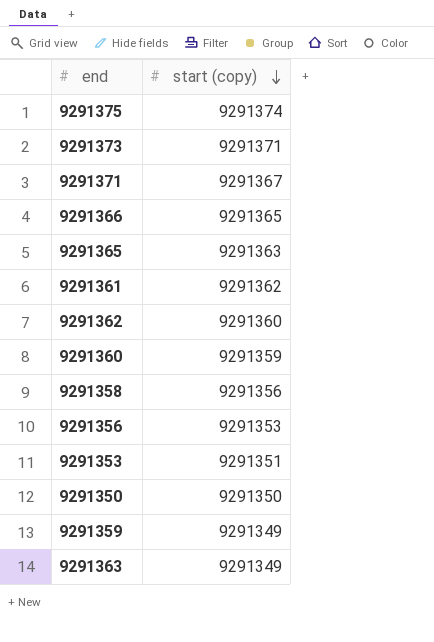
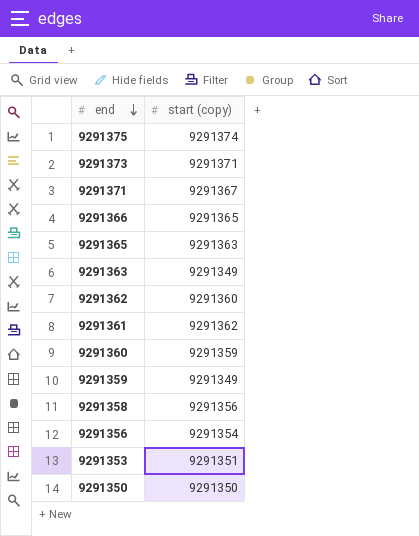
row order: start (copy) descending -> end descending
9291356 | start (copy): 9291353 -> 9291354

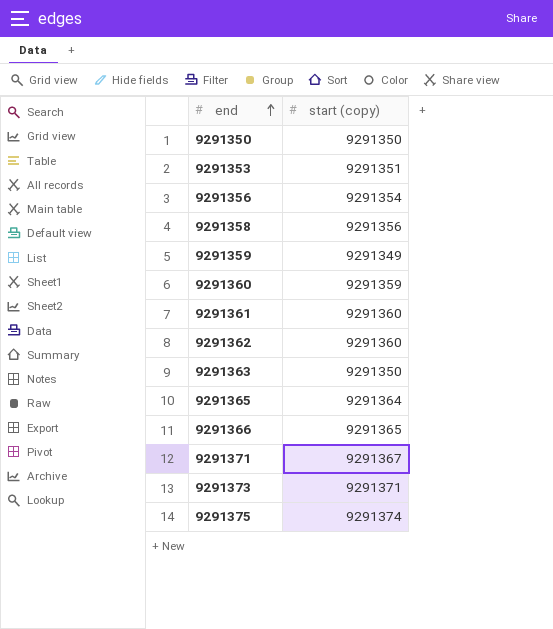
row order: end descending -> end ascending
9291361 | start (copy): 9291362 -> 9291360
9291363 | start (copy): 9291349 -> 9291350
9291365 | start (copy): 9291363 -> 9291364

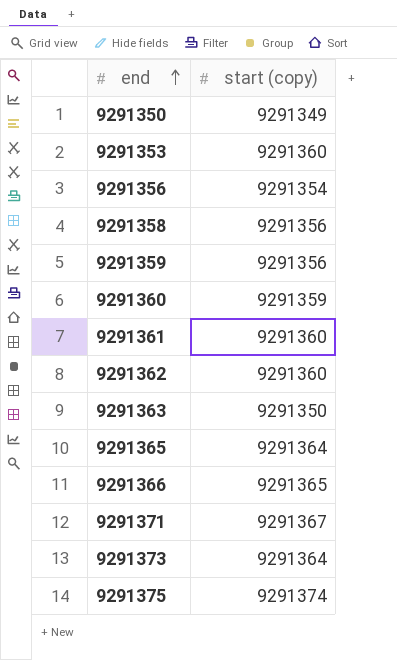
9291350 | start (copy): 9291350 -> 9291349
9291353 | start (copy): 9291351 -> 9291360
9291359 | start (copy): 9291349 -> 9291356
9291373 | start (copy): 9291371 -> 9291364

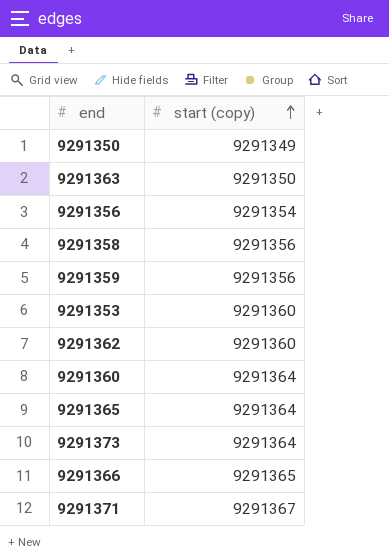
row order: end ascending -> start (copy) ascending
row 9291361: 9291360 -> none
row 9291375: 9291374 -> none
9291360 | start (copy): 9291359 -> 9291364

